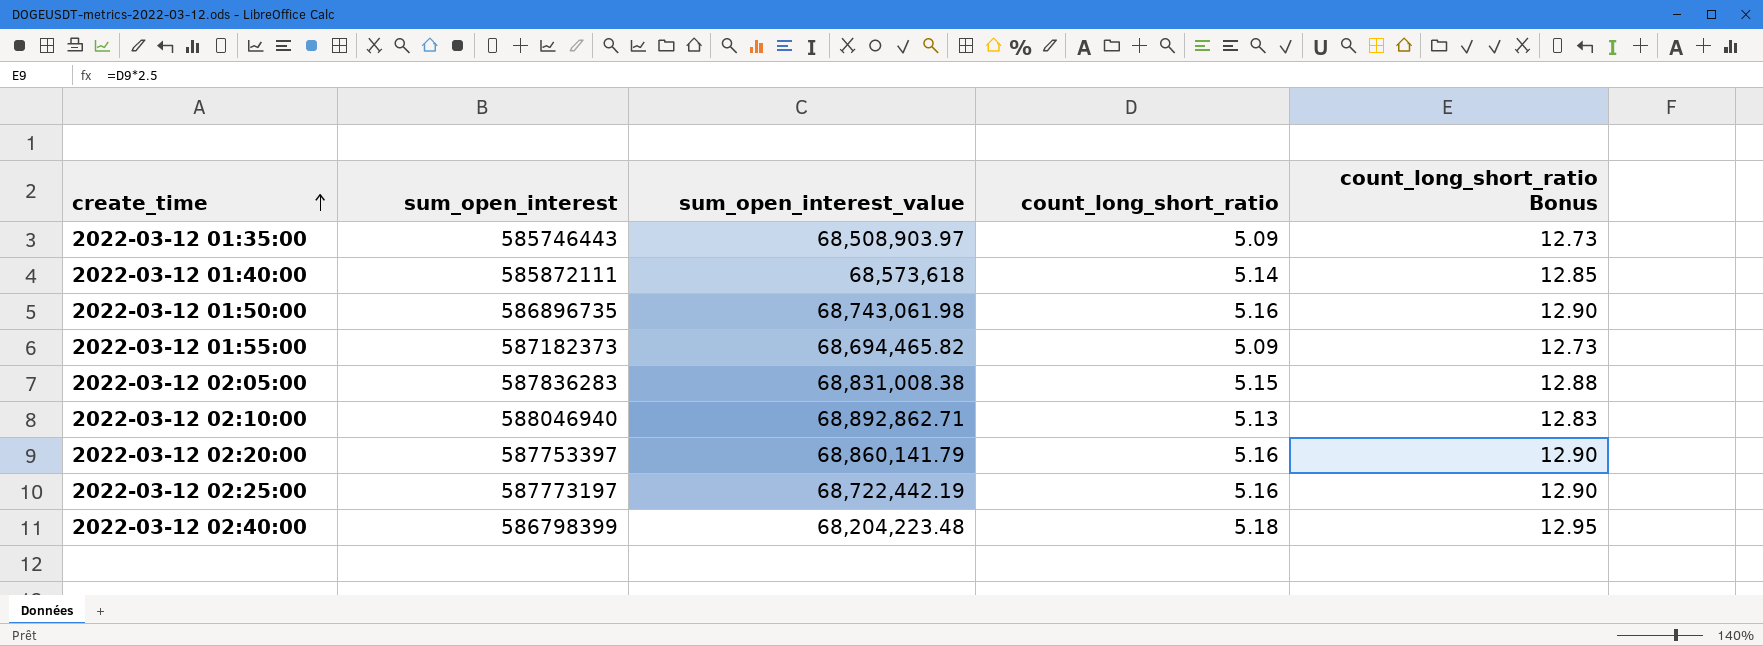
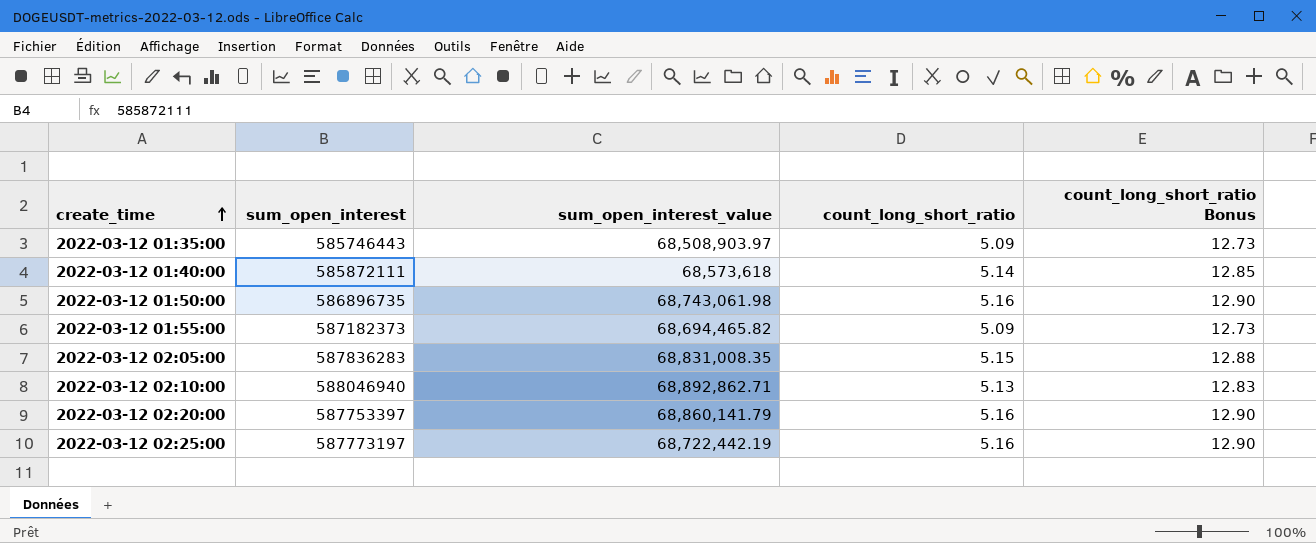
row 2022-03-12 02:40:00: 586798399 | 68,204,223.48 | 5.18 | 12.95 -> none
2022-03-12 02:05:00 | sum_open_interest_value: 68,831,008.38 -> 68,831,008.35

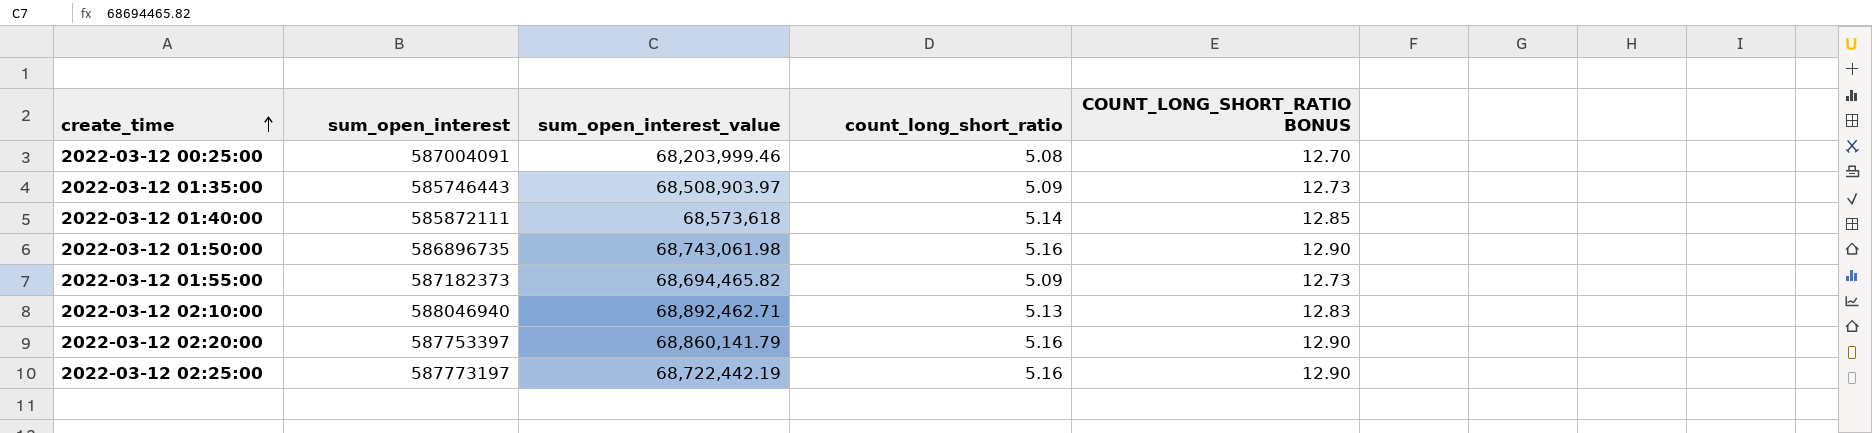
column name: count_long_short_ratio Bonus -> COUNT_LONG_SHORT_RATIO BONUS
row 2022-03-12 02:05:00: 587836283 | 68,831,008.35 | 5.15 | 12.88 -> none
row 2022-03-12 00:25:00: none -> 587004091 | 68,203,999.46 | 5.08 | 12.70
2022-03-12 02:10:00 | sum_open_interest_value: 68,892,862.71 -> 68,892,462.71

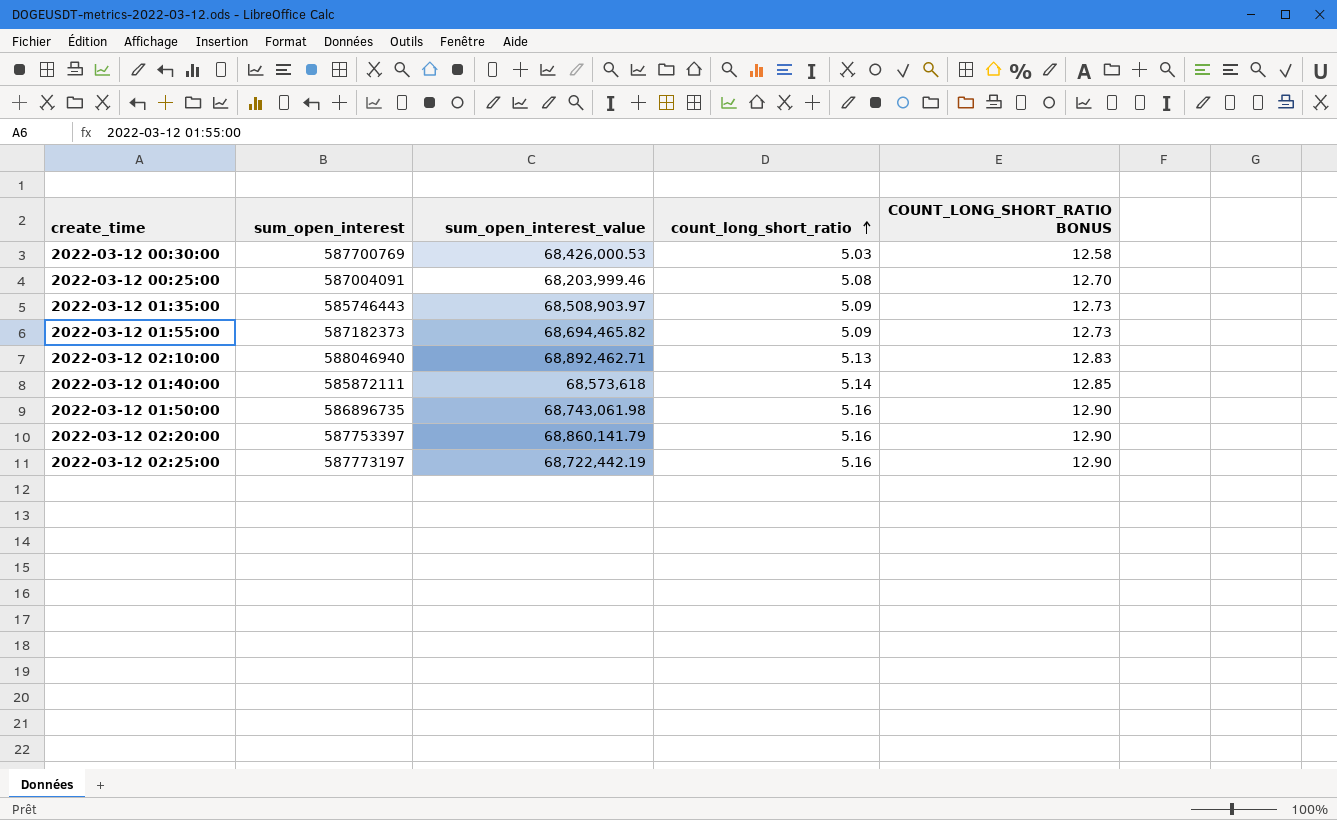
row order: create_time ascending -> count_long_short_ratio ascending
row 2022-03-12 00:30:00: none -> 587700769 | 68,426,000.53 | 5.03 | 12.58

